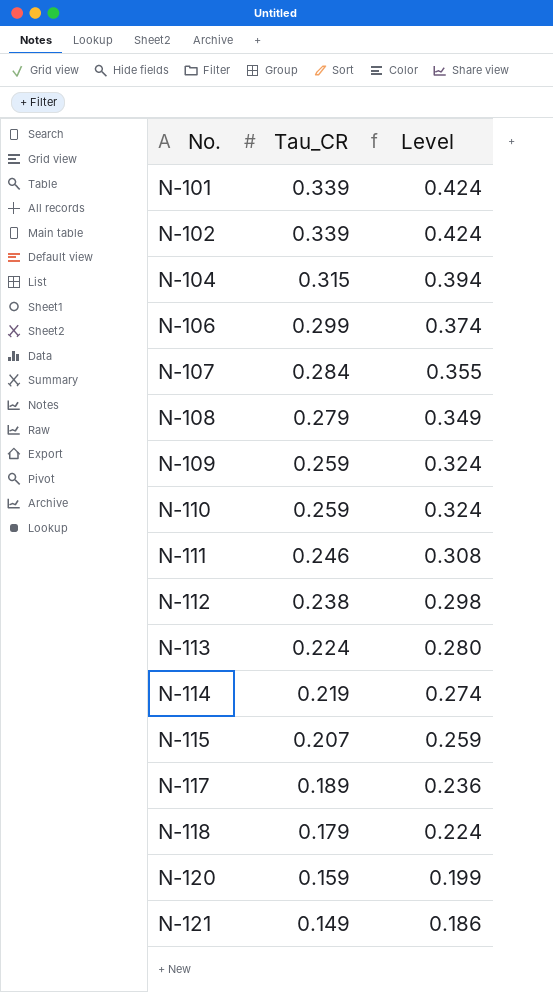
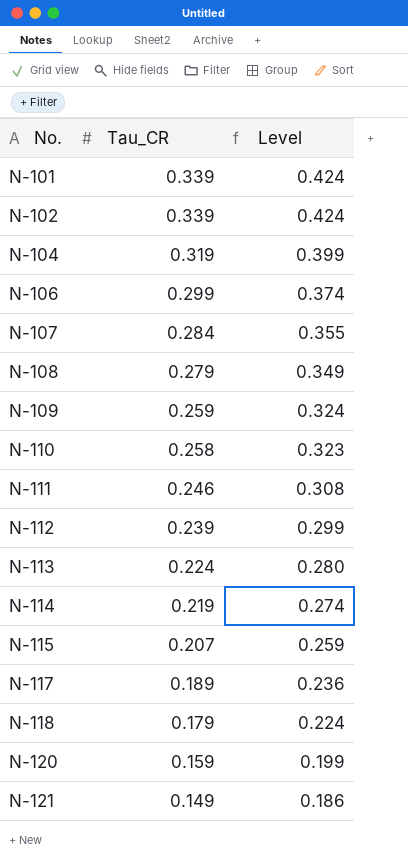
N-104 | Tau_CR: 0.315 -> 0.319
N-104 | Level: 0.394 -> 0.399
N-110 | Tau_CR: 0.259 -> 0.258
N-110 | Level: 0.324 -> 0.323
N-112 | Tau_CR: 0.238 -> 0.239
N-112 | Level: 0.298 -> 0.299

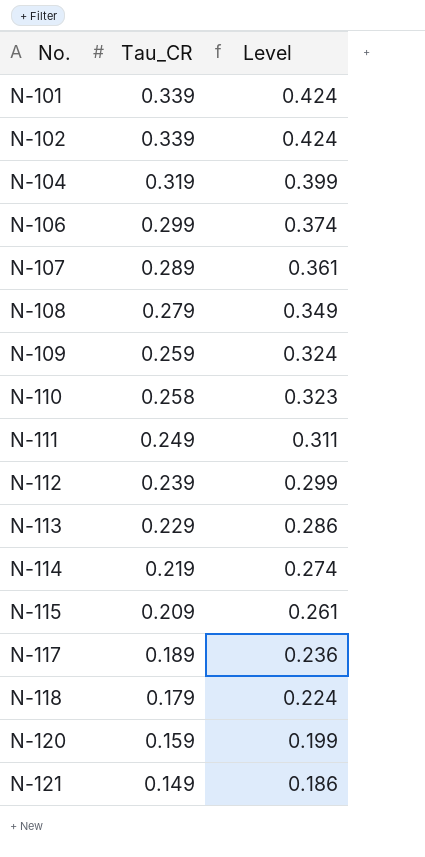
N-107 | Tau_CR: 0.284 -> 0.289
N-107 | Level: 0.355 -> 0.361
N-111 | Tau_CR: 0.246 -> 0.249
N-111 | Level: 0.308 -> 0.311
N-113 | Tau_CR: 0.224 -> 0.229
N-113 | Level: 0.280 -> 0.286
N-115 | Tau_CR: 0.207 -> 0.209
N-115 | Level: 0.259 -> 0.261

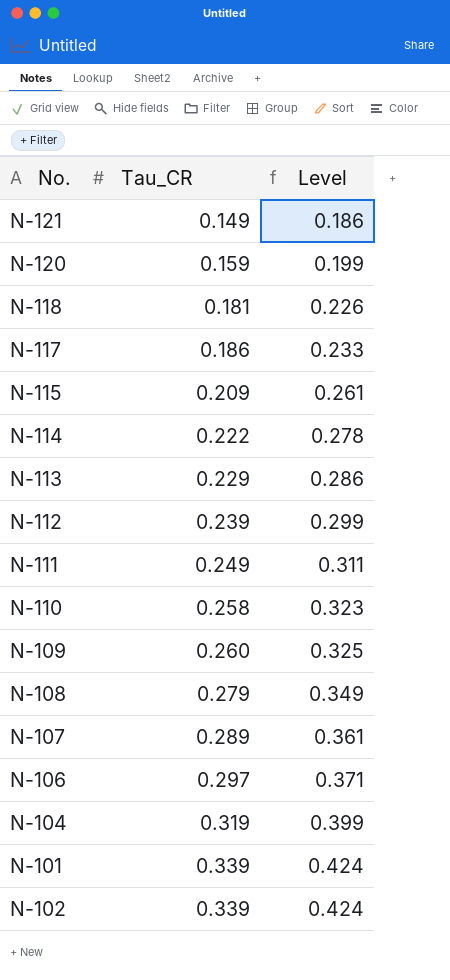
row order: No. ascending -> Tau_CR ascending
N-118 | Tau_CR: 0.179 -> 0.181
N-118 | Level: 0.224 -> 0.226
N-117 | Tau_CR: 0.189 -> 0.186
N-117 | Level: 0.236 -> 0.233
N-114 | Tau_CR: 0.219 -> 0.222
N-114 | Level: 0.274 -> 0.278
N-109 | Tau_CR: 0.259 -> 0.260
N-109 | Level: 0.324 -> 0.325
N-106 | Tau_CR: 0.299 -> 0.297
N-106 | Level: 0.374 -> 0.371

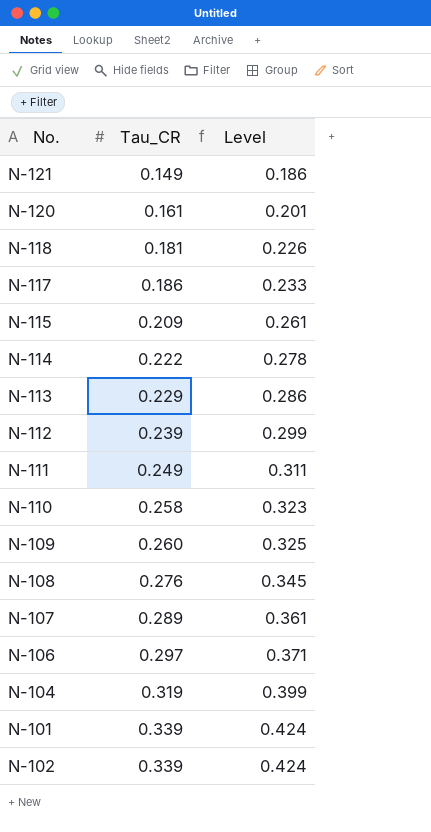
N-120 | Tau_CR: 0.159 -> 0.161
N-120 | Level: 0.199 -> 0.201
N-108 | Tau_CR: 0.279 -> 0.276
N-108 | Level: 0.349 -> 0.345

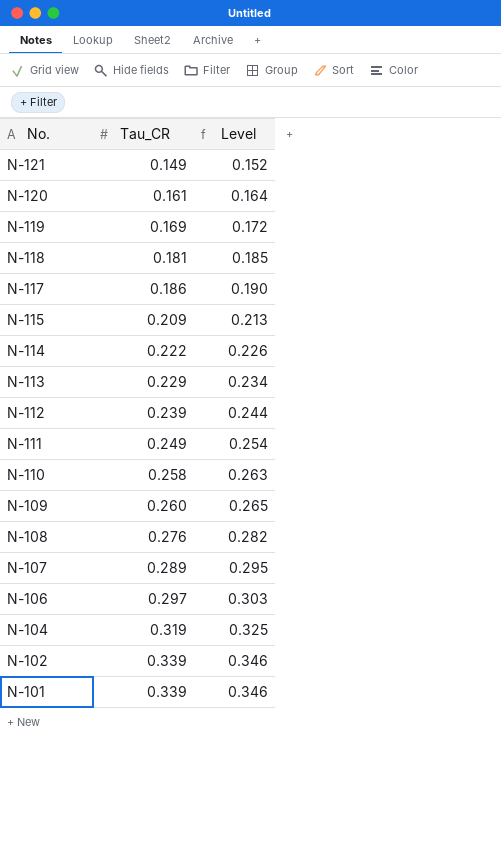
row order: Tau_CR ascending -> No. descending
column Level | formula: [Tau_CR] * 1.25 -> [Tau_CR] * 1.02
row N-119: none -> 0.169 | 0.172

